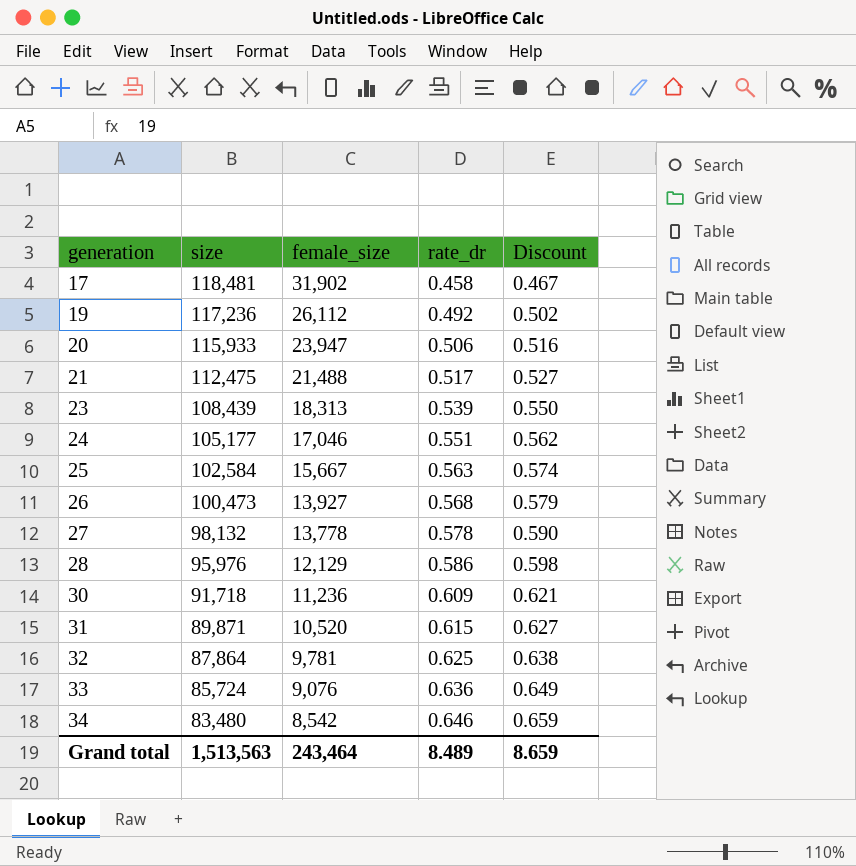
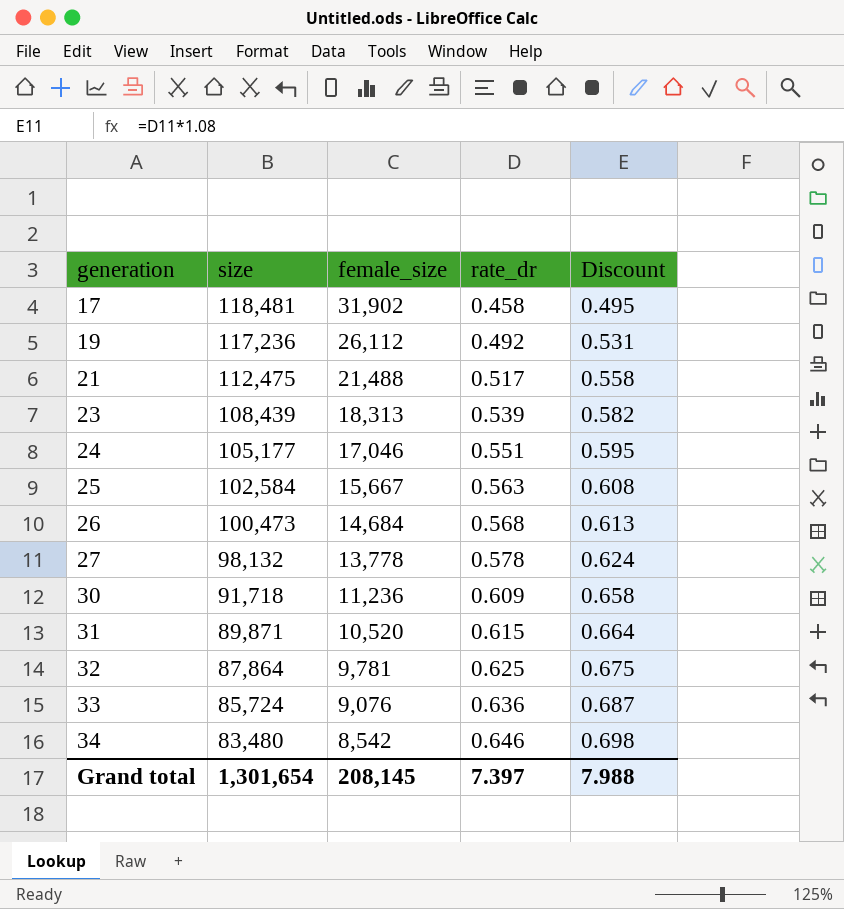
column Discount | formula: [rate_dr] * 1.02 -> [rate_dr] * 1.08
row 20: 115,933 | 23,947 | 0.506 | 0.516 -> none
row 28: 95,976 | 12,129 | 0.586 | 0.598 -> none
26 | female_size: 13,927 -> 14,684
Grand total | size: 1,513,563 -> 1,301,654
Grand total | female_size: 243,464 -> 208,145
Grand total | rate_dr: 8.489 -> 7.397
Grand total | Discount: 8.659 -> 7.988

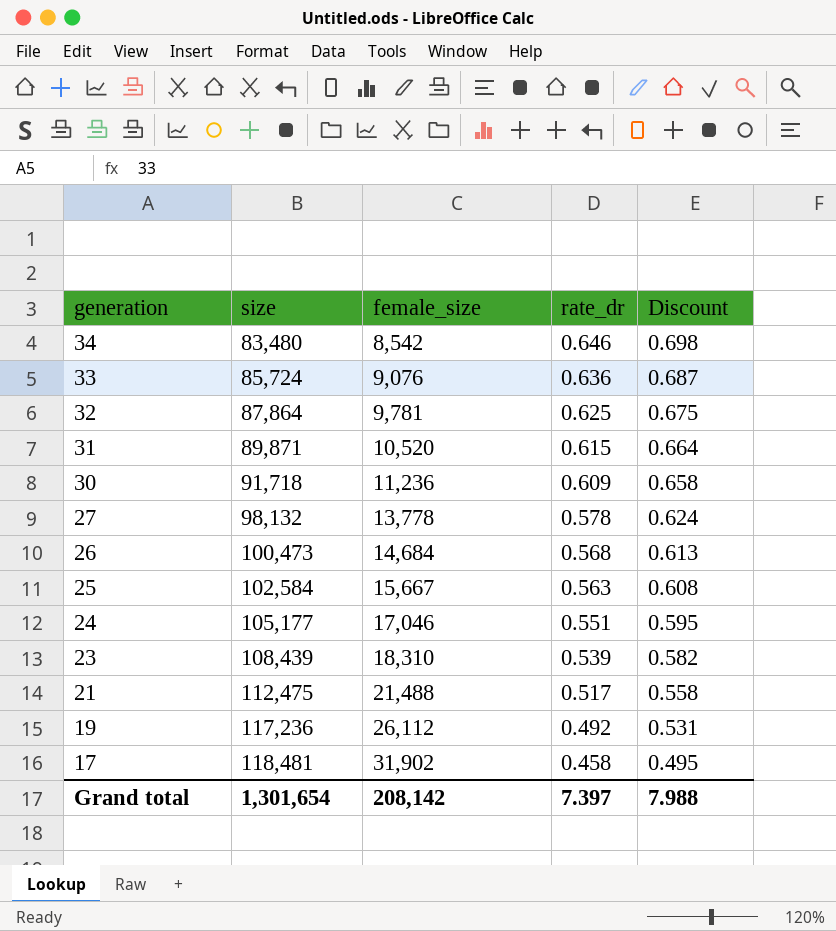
row order: generation ascending -> generation descending
23 | female_size: 18,313 -> 18,310
Grand total | female_size: 208,145 -> 208,142

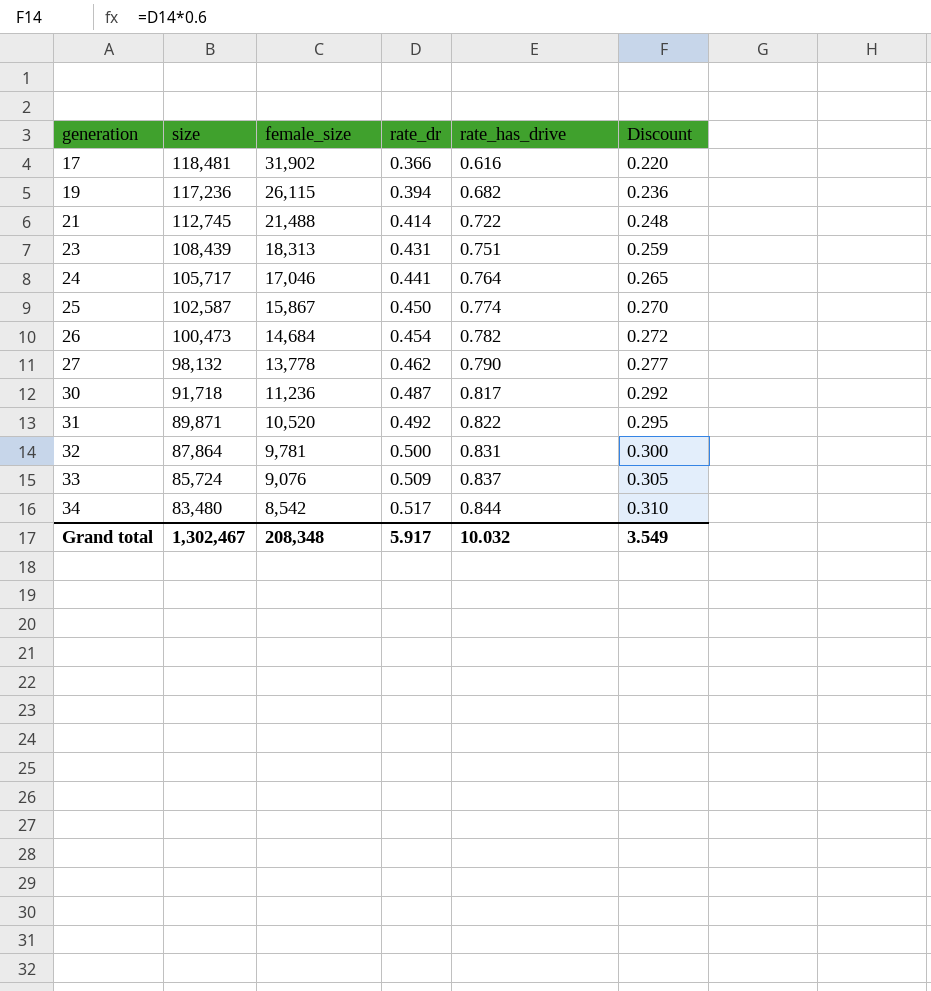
row order: generation descending -> generation ascending
column rate_has_drive | position: none -> 5
column Discount | formula: [rate_dr] * 1.08 -> [rate_dr] * 0.6
17 | rate_dr: 0.458 -> 0.366
19 | female_size: 26,112 -> 26,115
19 | rate_dr: 0.492 -> 0.394
21 | size: 112,475 -> 112,745
21 | rate_dr: 0.517 -> 0.414
23 | female_size: 18,310 -> 18,313
23 | rate_dr: 0.539 -> 0.431
24 | size: 105,177 -> 105,717
24 | rate_dr: 0.551 -> 0.441
25 | size: 102,584 -> 102,587
25 | female_size: 15,667 -> 15,867
25 | rate_dr: 0.563 -> 0.450
26 | rate_dr: 0.568 -> 0.454
27 | rate_dr: 0.578 -> 0.462
30 | rate_dr: 0.609 -> 0.487
31 | rate_dr: 0.615 -> 0.492
32 | rate_dr: 0.625 -> 0.500
33 | rate_dr: 0.636 -> 0.509
34 | rate_dr: 0.646 -> 0.517
Grand total | size: 1,301,654 -> 1,302,467
Grand total | female_size: 208,142 -> 208,348
Grand total | rate_dr: 7.397 -> 5.917
Grand total | Discount: 7.988 -> 3.549

